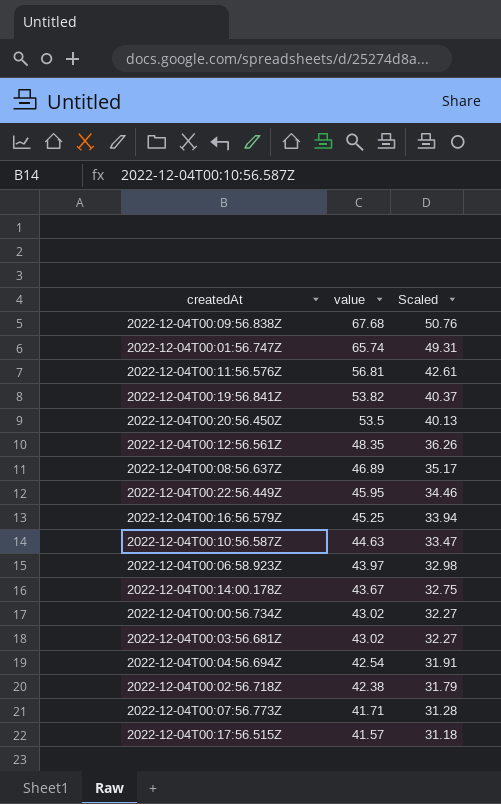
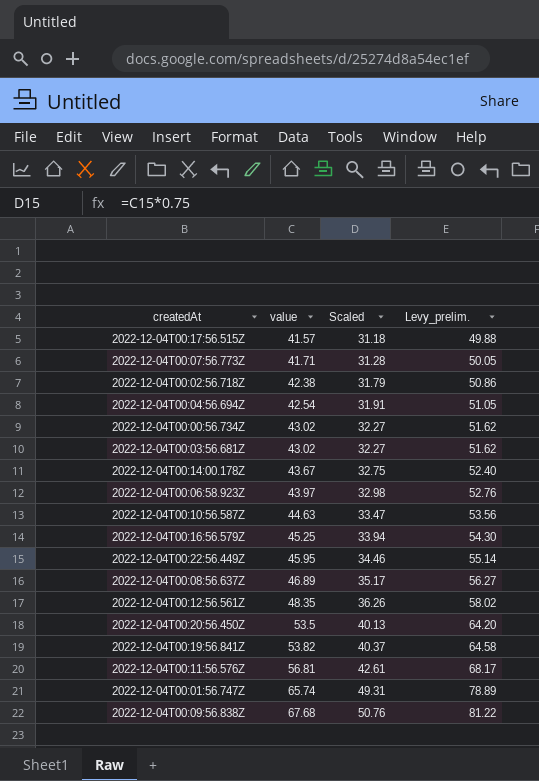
row order: value descending -> value ascending
column Levy_prelim. | formula: none -> [value] * 1.2

